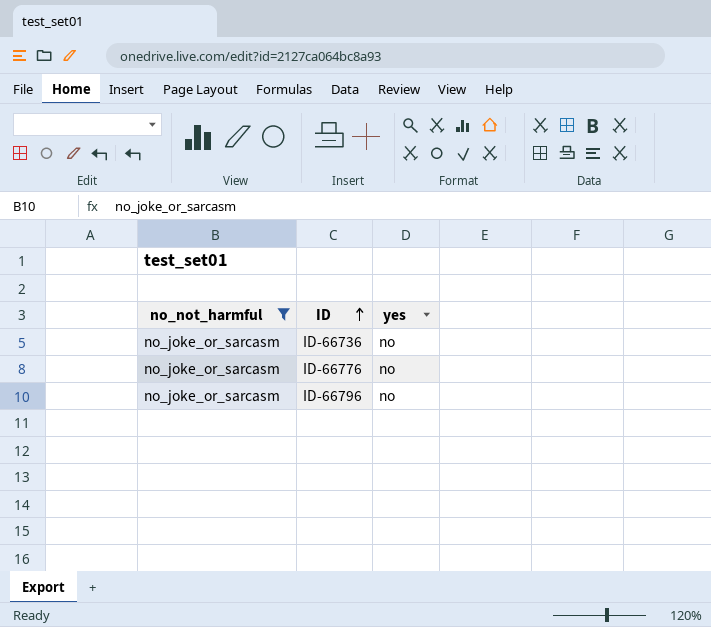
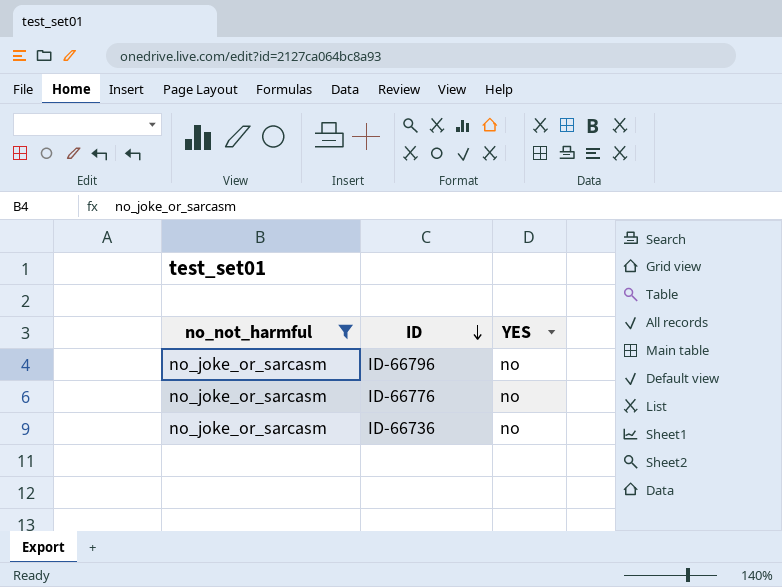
row order: ID ascending -> ID descending
column name: yes -> YES

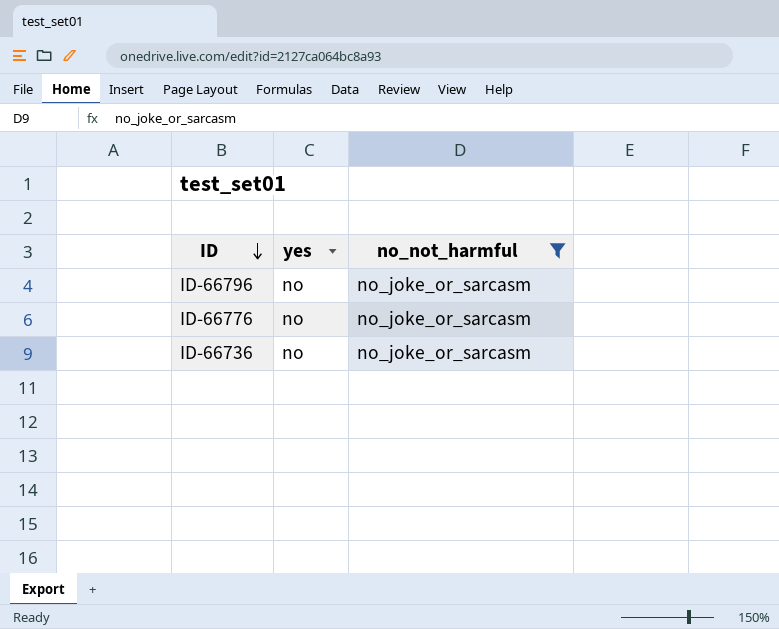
column name: YES -> yes
column no_not_harmful | position: 1 -> 3

